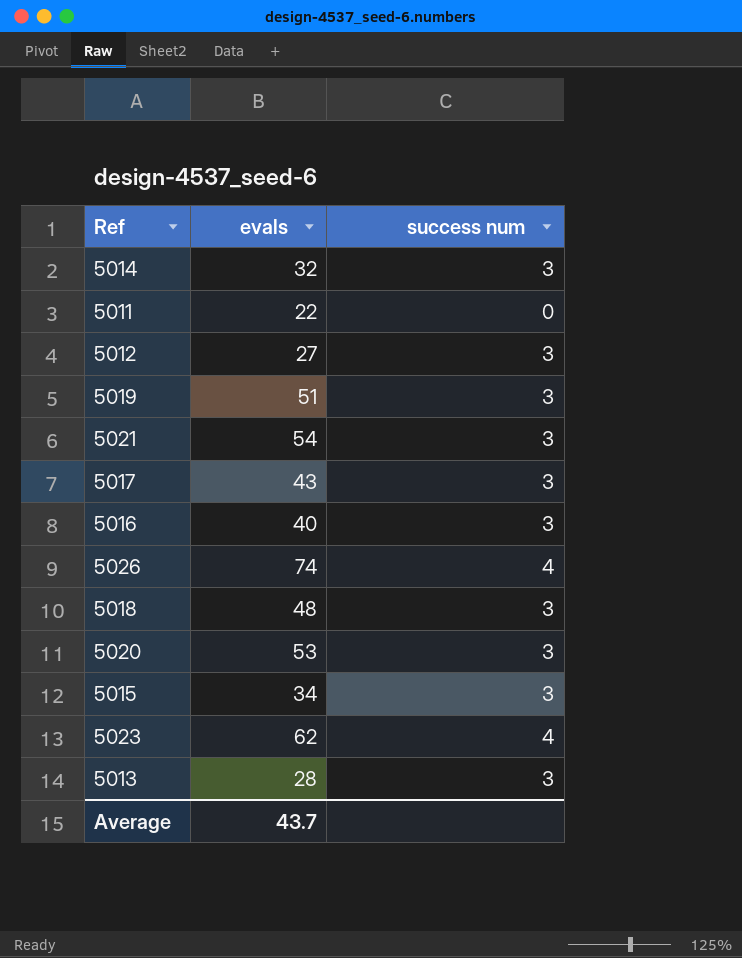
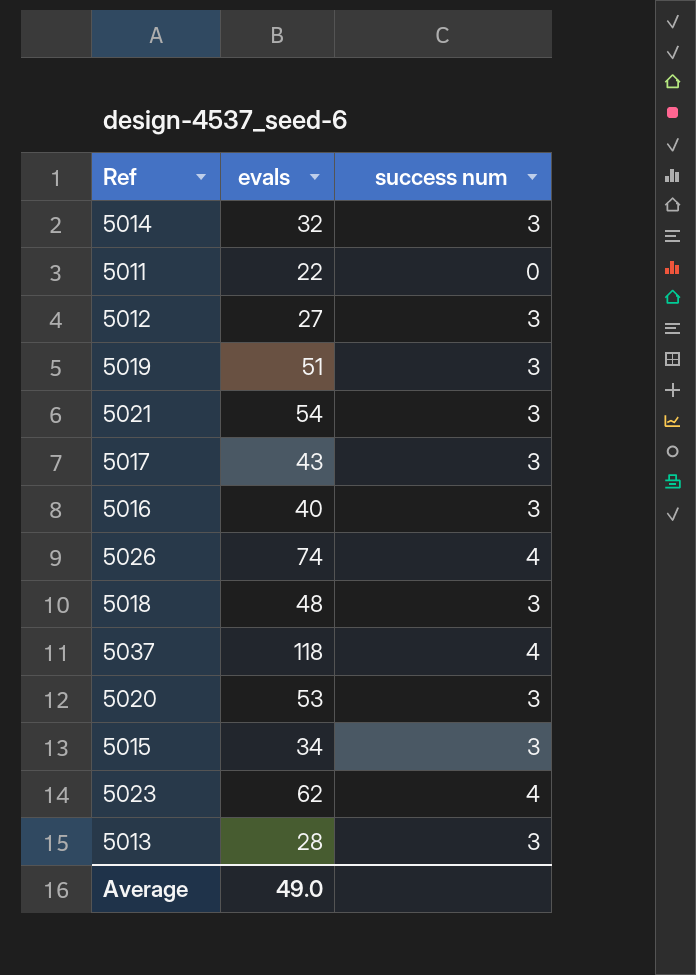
row 5037: none -> 118 | 4
Average | evals: 43.7 -> 49.0

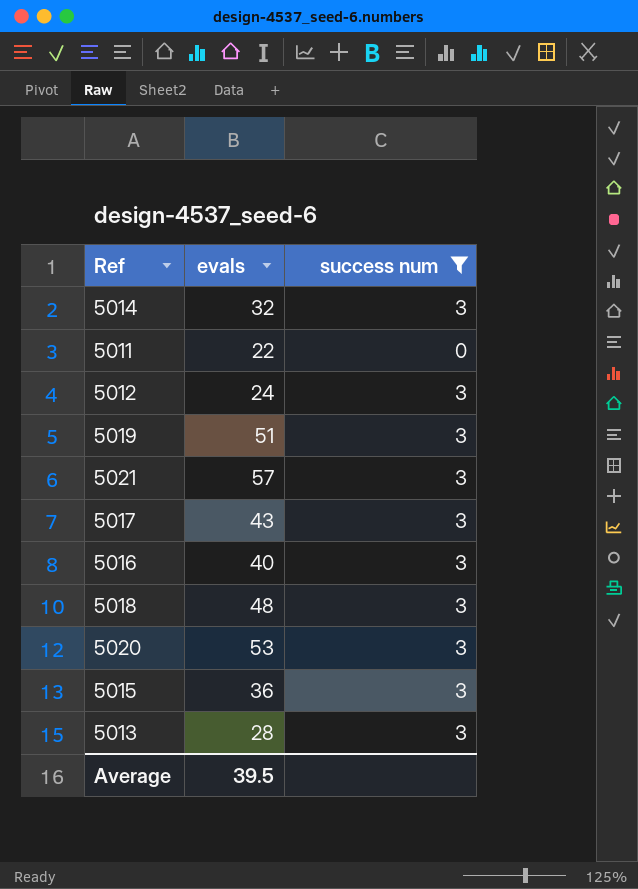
filter: none -> success num != 4
5012 | evals: 27 -> 24
5021 | evals: 54 -> 57
5015 | evals: 34 -> 36
Average | evals: 49.0 -> 39.5

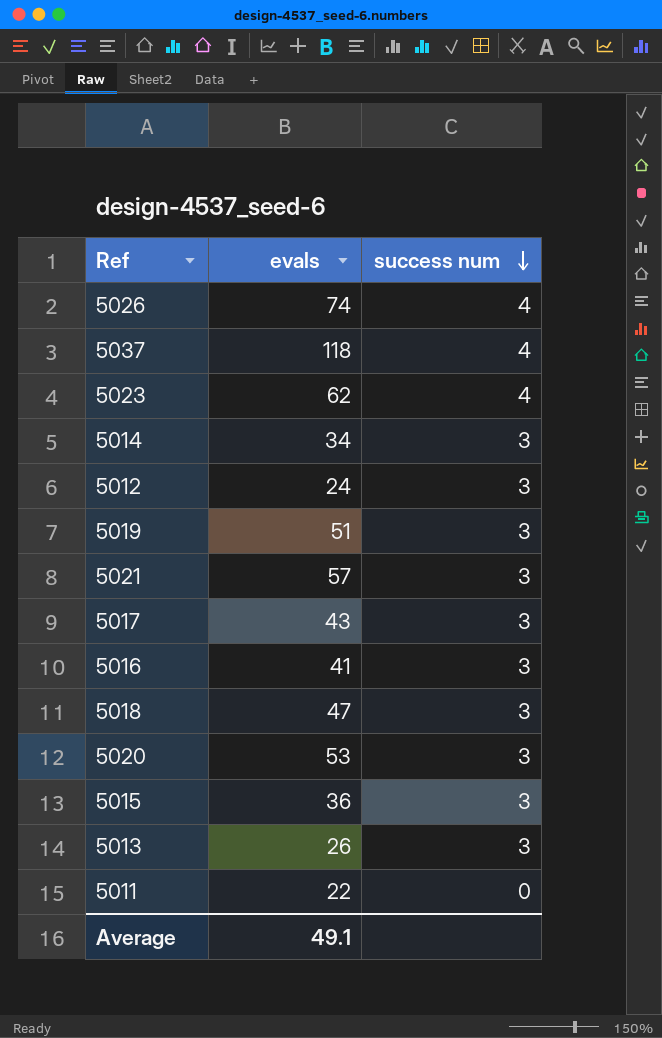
filter: success num != 4 -> none
row order: none -> success num descending
5014 | evals: 32 -> 34
5016 | evals: 40 -> 41
5018 | evals: 48 -> 47
5013 | evals: 28 -> 26
Average | evals: 39.5 -> 49.1

